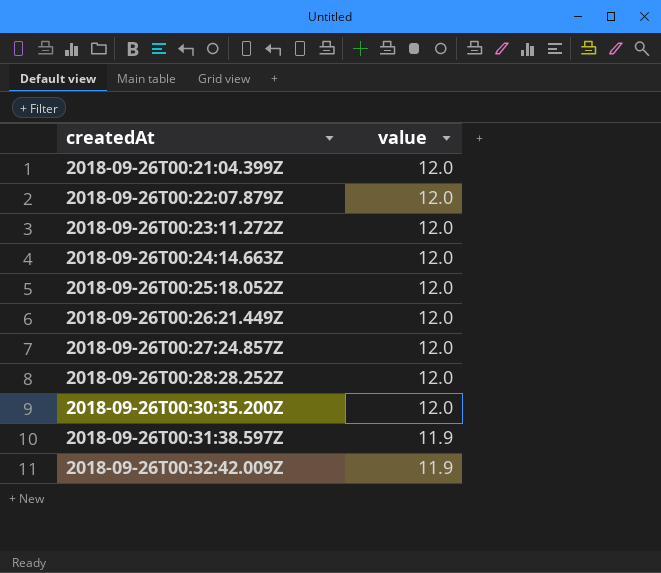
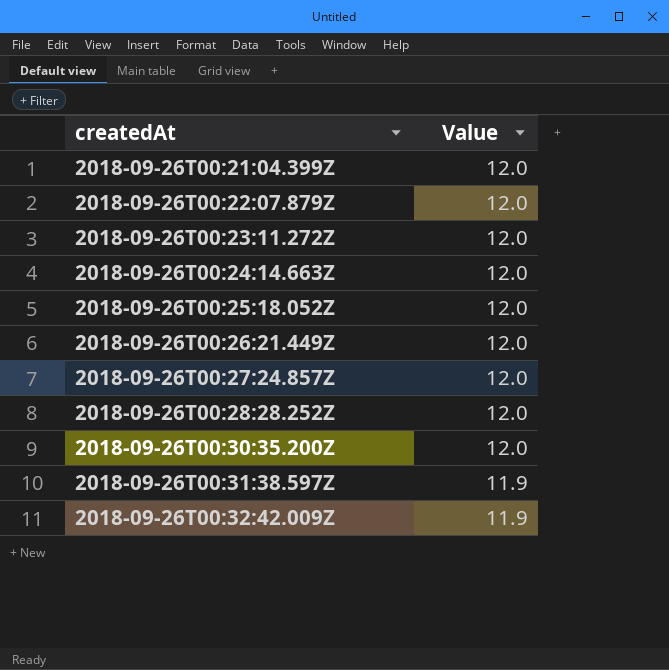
column name: value -> Value

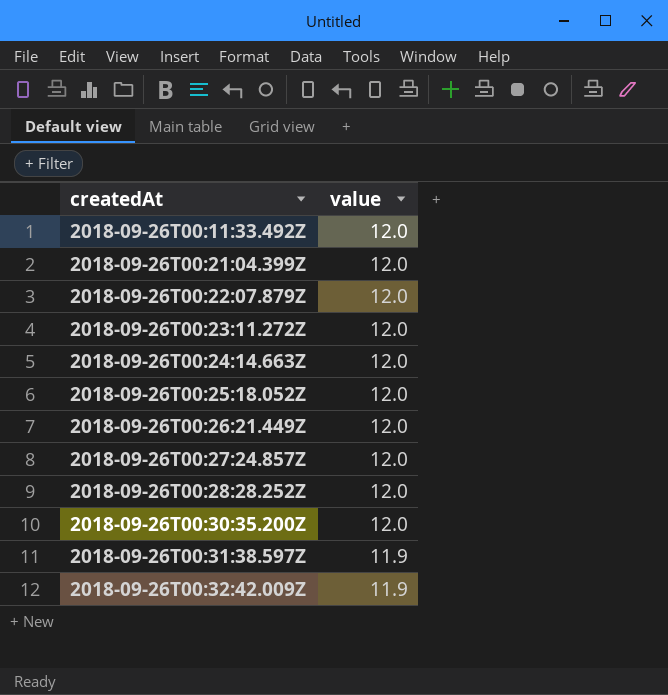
column name: Value -> value
row 2018-09-26T00:11:33.492Z: none -> 12.0

